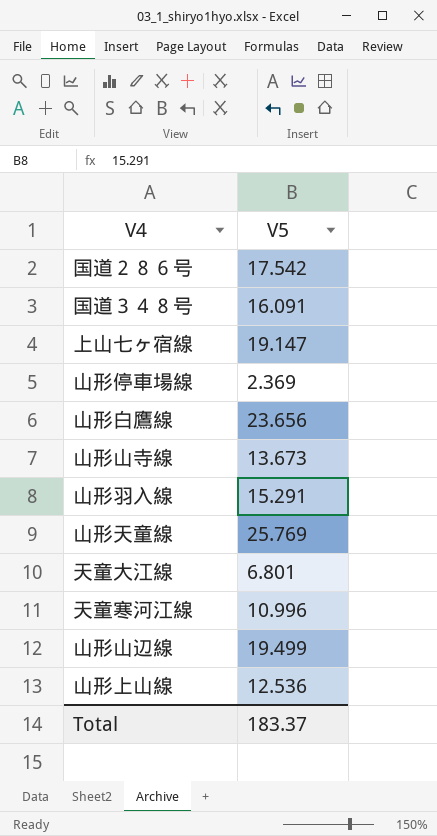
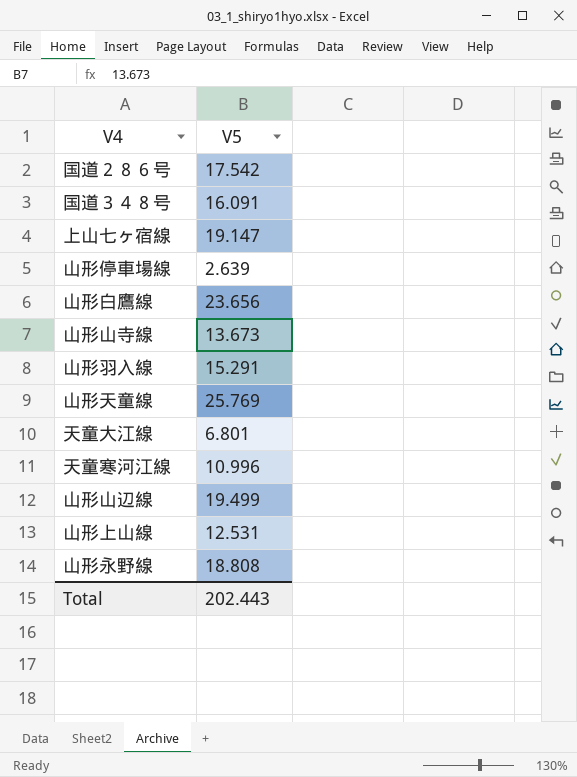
山形停車場線 | V5: 2.369 -> 2.639
山形上山線 | V5: 12.536 -> 12.531
row 山形永野線: none -> 18.808
Total | V5: 183.37 -> 202.443

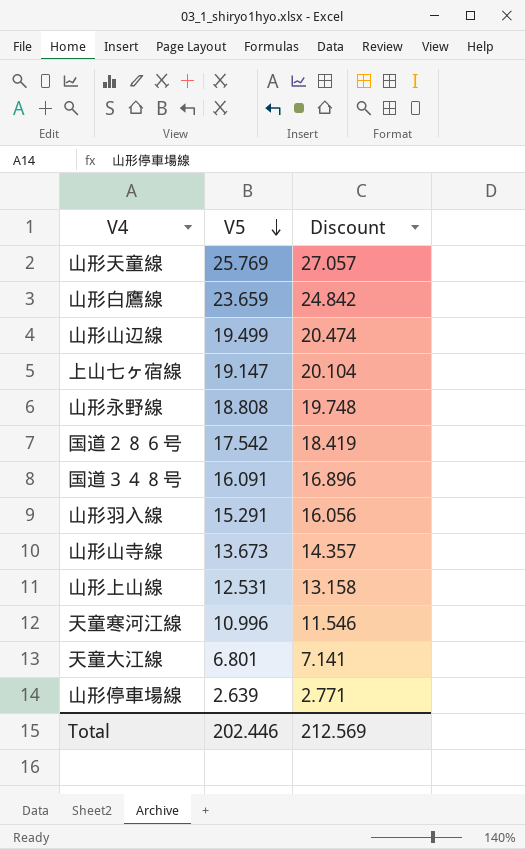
row order: none -> V5 descending
column Discount | formula: none -> [V5] * 1.05
山形白鷹線 | V5: 23.656 -> 23.659
Total | V5: 202.443 -> 202.446

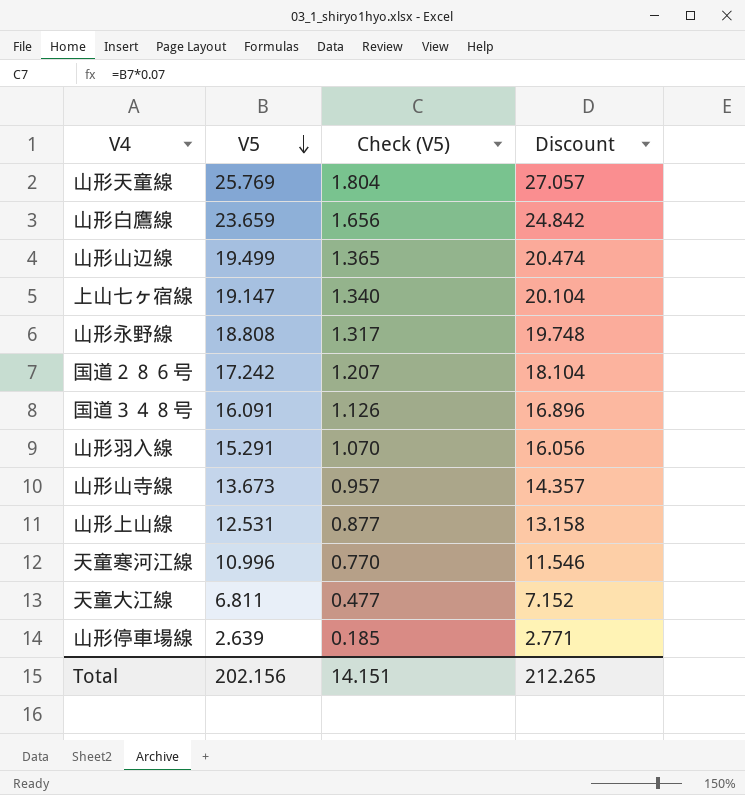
column Check (V5) | formula: none -> [V5] * 0.07
国道２８６号 | V5: 17.542 -> 17.242
国道２８６号 | Discount: 18.419 -> 18.104
天童大江線 | V5: 6.801 -> 6.811
天童大江線 | Discount: 7.141 -> 7.152
Total | V5: 202.446 -> 202.156
Total | Discount: 212.569 -> 212.265

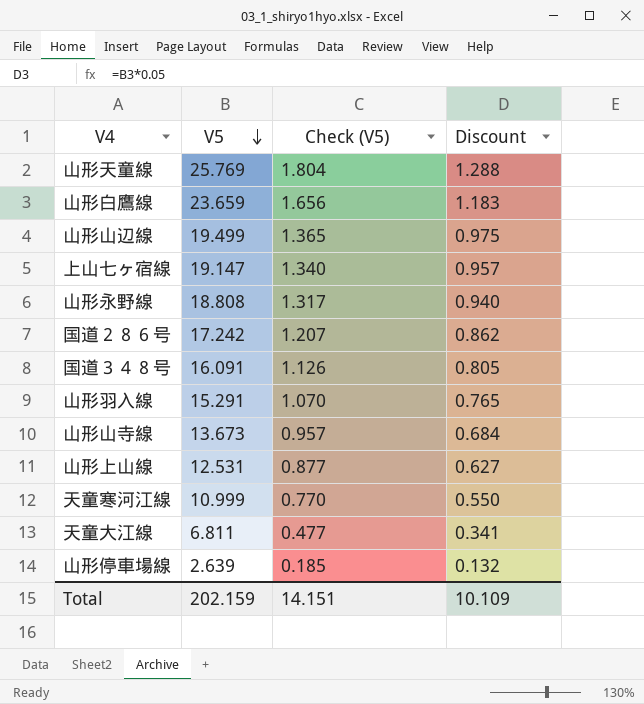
column Discount | formula: [V5] * 1.05 -> [V5] * 0.05
天童寒河江線 | V5: 10.996 -> 10.999
Total | V5: 202.156 -> 202.159
Total | Discount: 212.265 -> 10.109

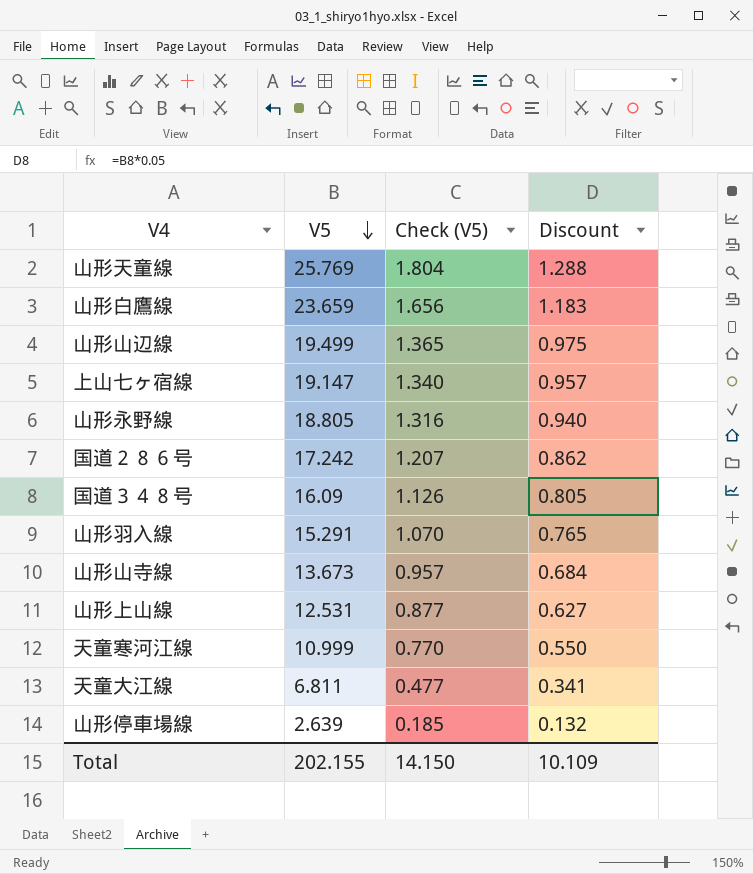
山形永野線 | V5: 18.808 -> 18.805
山形永野線 | Check (V5): 1.317 -> 1.316
国道３４８号 | V5: 16.091 -> 16.09
Total | V5: 202.159 -> 202.155
Total | Check (V5): 14.151 -> 14.150

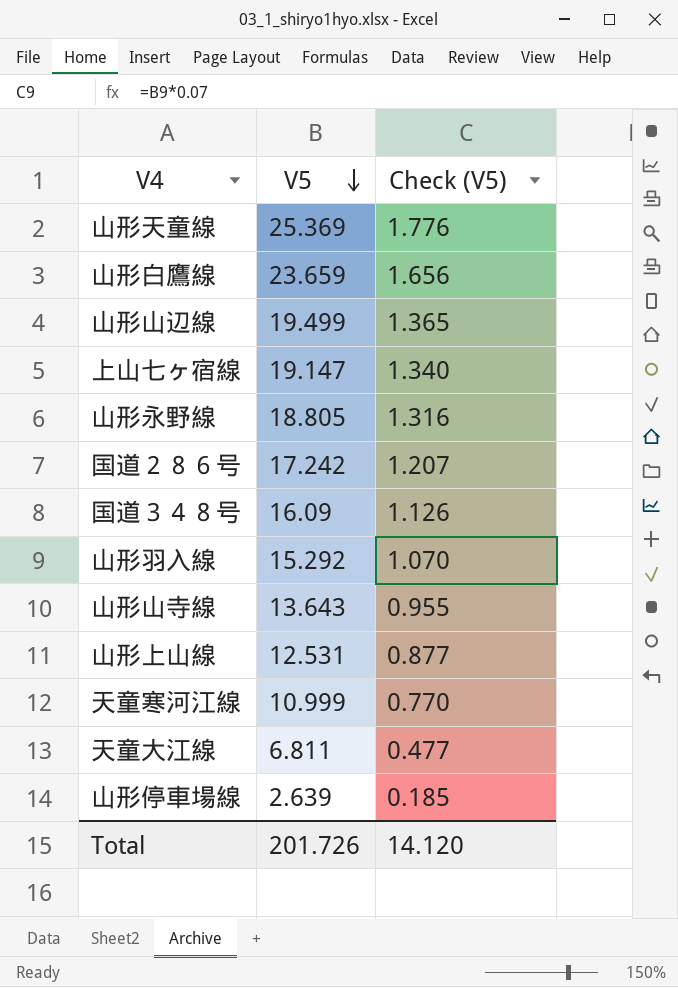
column Discount | formula: [V5] * 0.05 -> none
山形天童線 | V5: 25.769 -> 25.369
山形天童線 | Check (V5): 1.804 -> 1.776
山形羽入線 | V5: 15.291 -> 15.292
山形山寺線 | V5: 13.673 -> 13.643
山形山寺線 | Check (V5): 0.957 -> 0.955
Total | V5: 202.155 -> 201.726
Total | Check (V5): 14.150 -> 14.120

